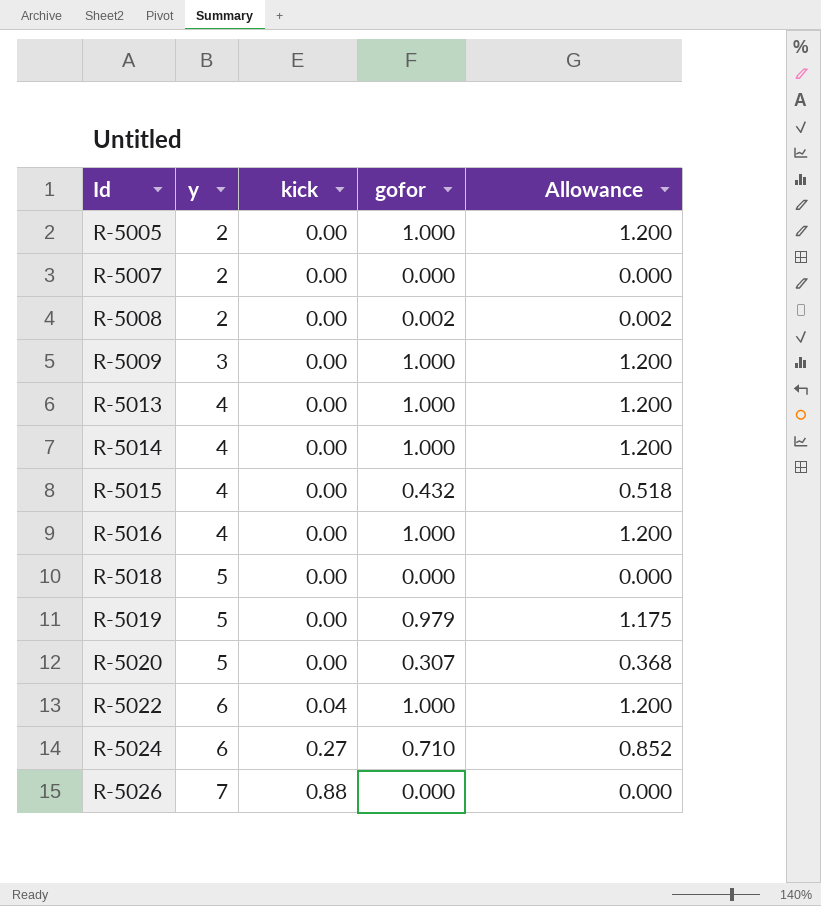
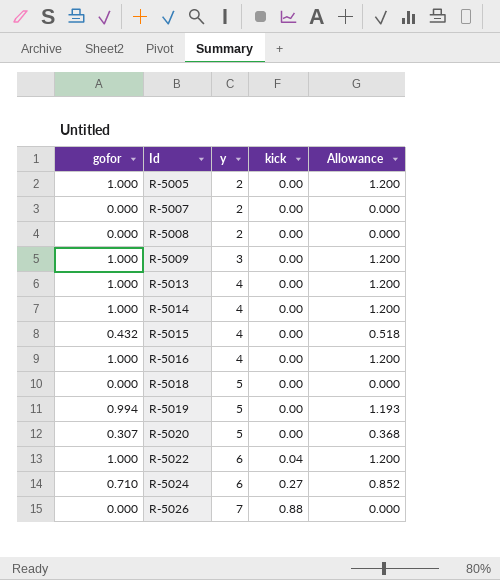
column gofor | position: 4 -> 1
R-5008 | gofor: 0.002 -> 0.000
R-5008 | Allowance: 0.002 -> 0.000
R-5019 | gofor: 0.979 -> 0.994
R-5019 | Allowance: 1.175 -> 1.193

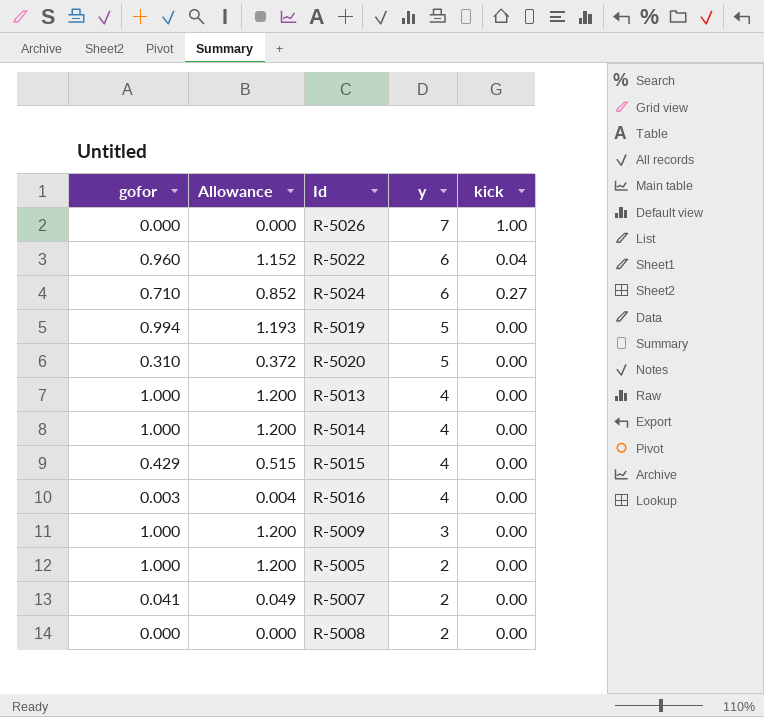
row order: Id ascending -> y descending
column Allowance | position: 5 -> 2
row R-5018: 0.000 | 5 | 0.00 | 0.000 -> none
R-5026 | kick: 0.88 -> 1.00
R-5022 | gofor: 1.000 -> 0.960
R-5022 | Allowance: 1.200 -> 1.152
R-5020 | gofor: 0.307 -> 0.310
R-5020 | Allowance: 0.368 -> 0.372
R-5015 | gofor: 0.432 -> 0.429
R-5015 | Allowance: 0.518 -> 0.515
R-5016 | gofor: 1.000 -> 0.003
R-5016 | Allowance: 1.200 -> 0.004
R-5007 | gofor: 0.000 -> 0.041
R-5007 | Allowance: 0.000 -> 0.049

